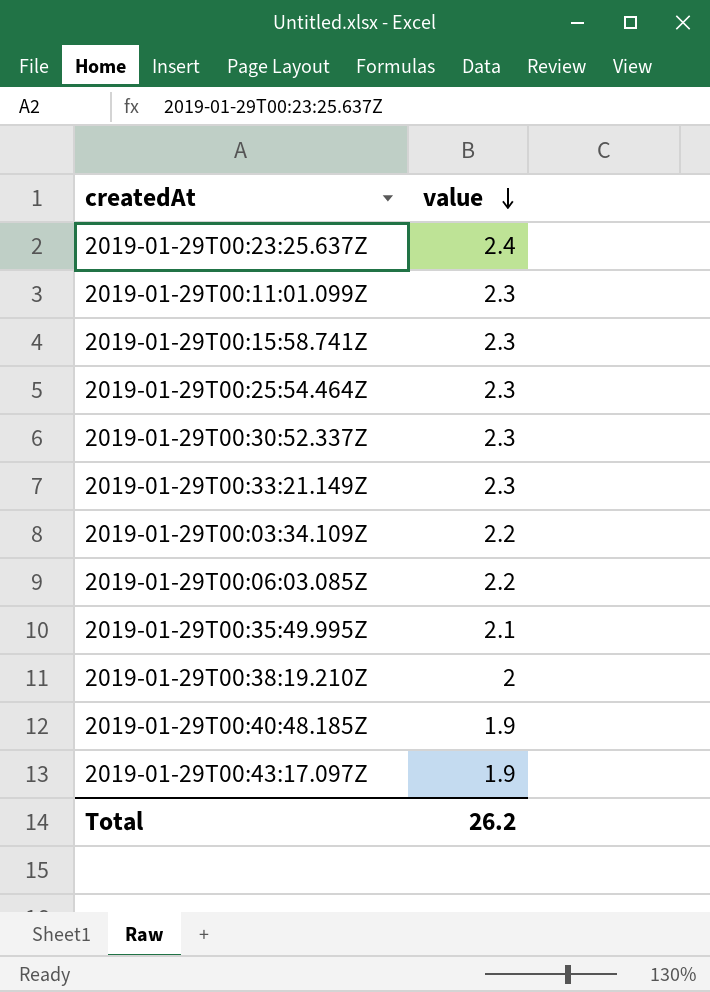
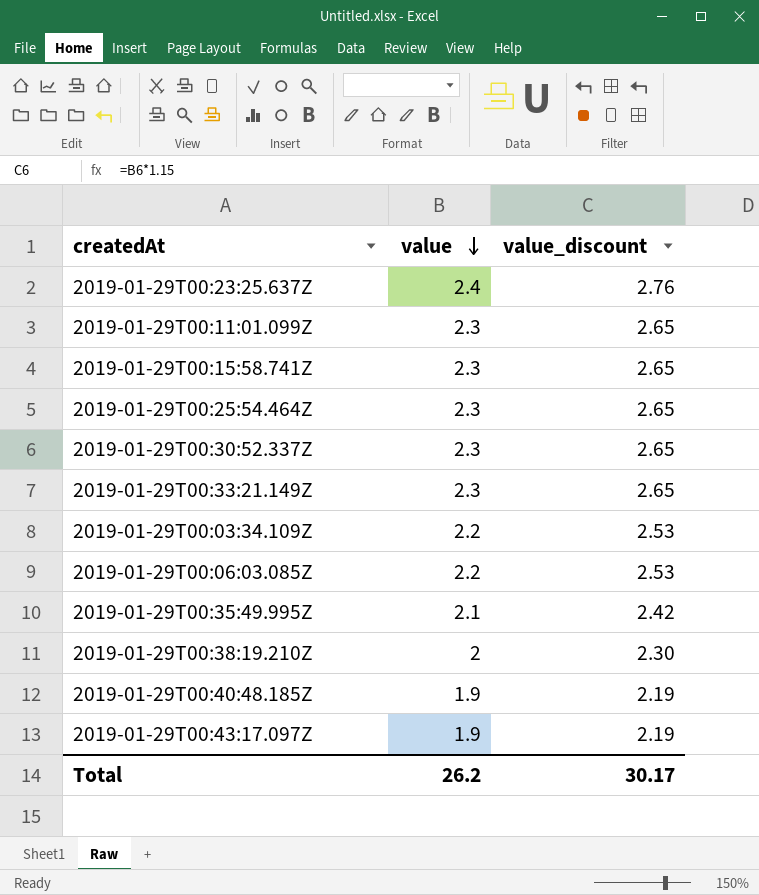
column value_discount | formula: none -> [value] * 1.15

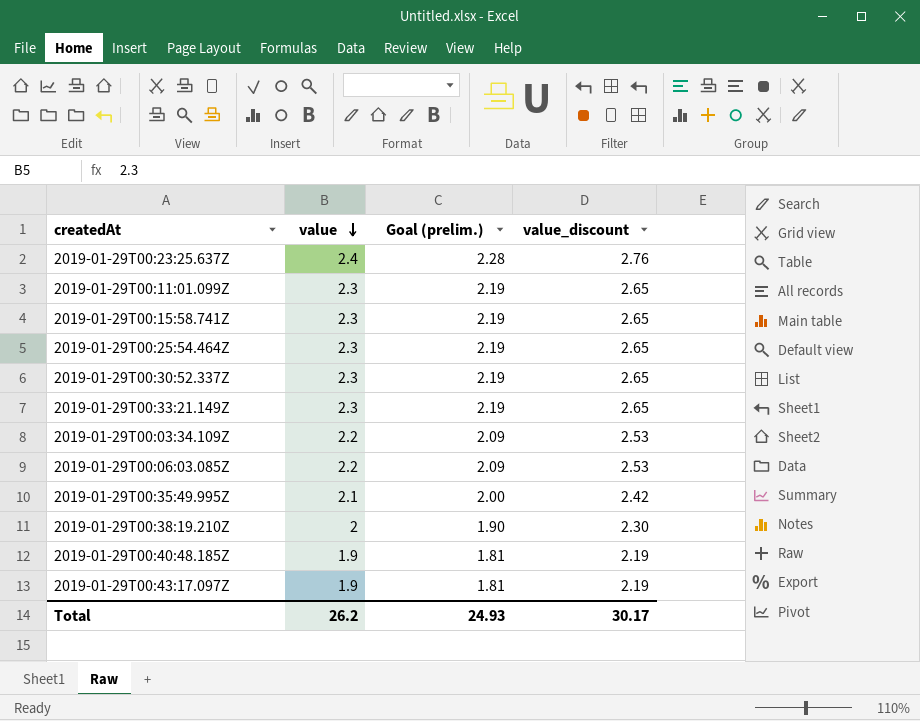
column Goal (prelim.) | formula: none -> [value] * 0.95

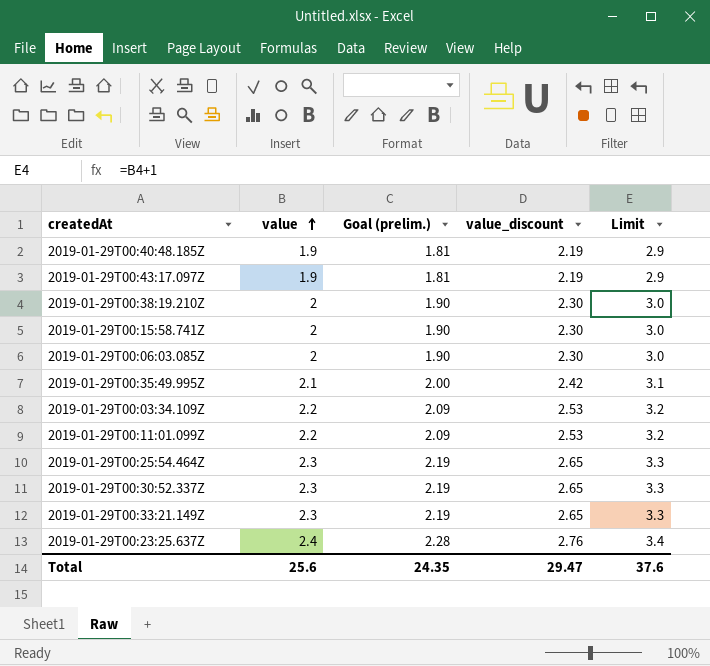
row order: value descending -> value ascending
column Limit | formula: none -> [value] + 1
2019-01-29T00:15:58.741Z | value: 2.3 -> 2
2019-01-29T00:15:58.741Z | Goal (prelim.): 2.19 -> 1.90
2019-01-29T00:15:58.741Z | value_discount: 2.65 -> 2.30
2019-01-29T00:06:03.085Z | value: 2.2 -> 2
2019-01-29T00:06:03.085Z | Goal (prelim.): 2.09 -> 1.90
2019-01-29T00:06:03.085Z | value_discount: 2.53 -> 2.30
2019-01-29T00:11:01.099Z | value: 2.3 -> 2.2
2019-01-29T00:11:01.099Z | Goal (prelim.): 2.19 -> 2.09
2019-01-29T00:11:01.099Z | value_discount: 2.65 -> 2.53
Total | value: 26.2 -> 25.6
Total | Goal (prelim.): 24.93 -> 24.35
Total | value_discount: 30.17 -> 29.47

